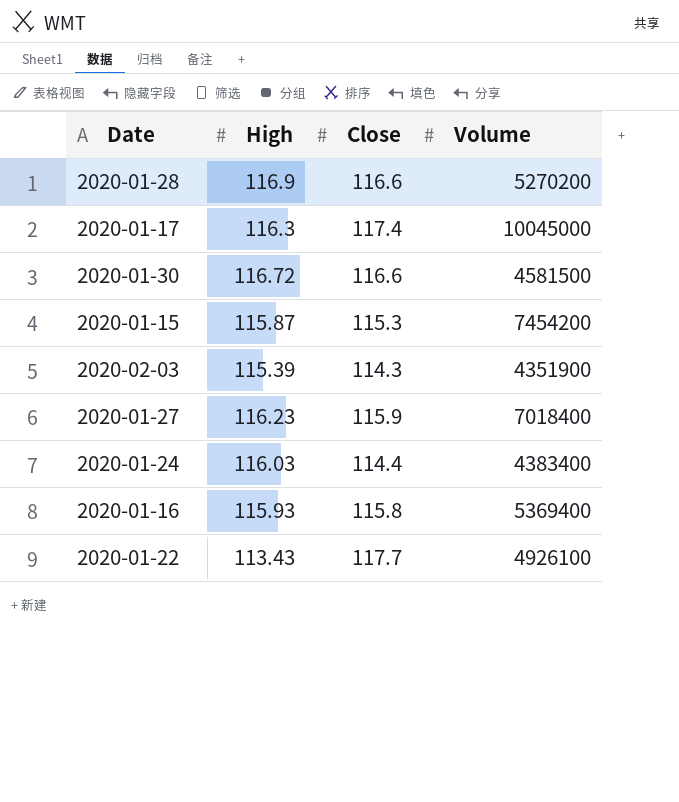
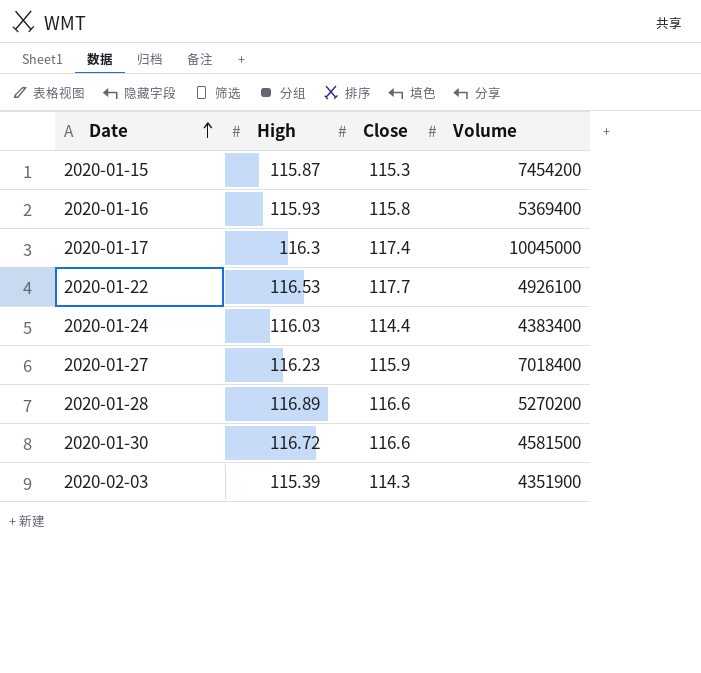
row order: none -> Date ascending
2020-01-22 | High: 113.43 -> 116.53
2020-01-28 | High: 116.9 -> 116.89

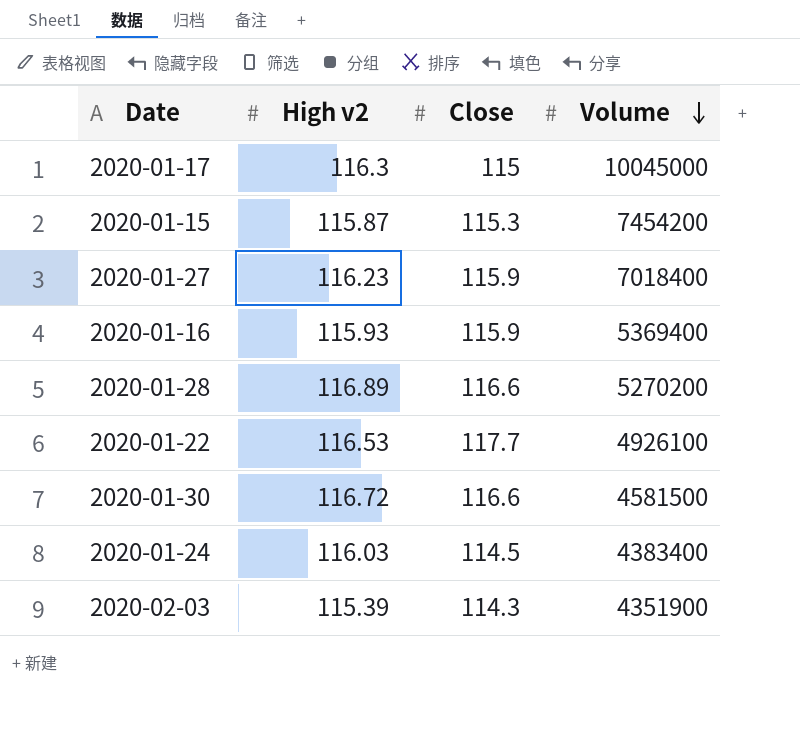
row order: Date ascending -> Volume descending
column name: High -> High v2
2020-01-17 | Close: 117.4 -> 115
2020-01-16 | Close: 115.8 -> 115.9
2020-01-24 | Close: 114.4 -> 114.5

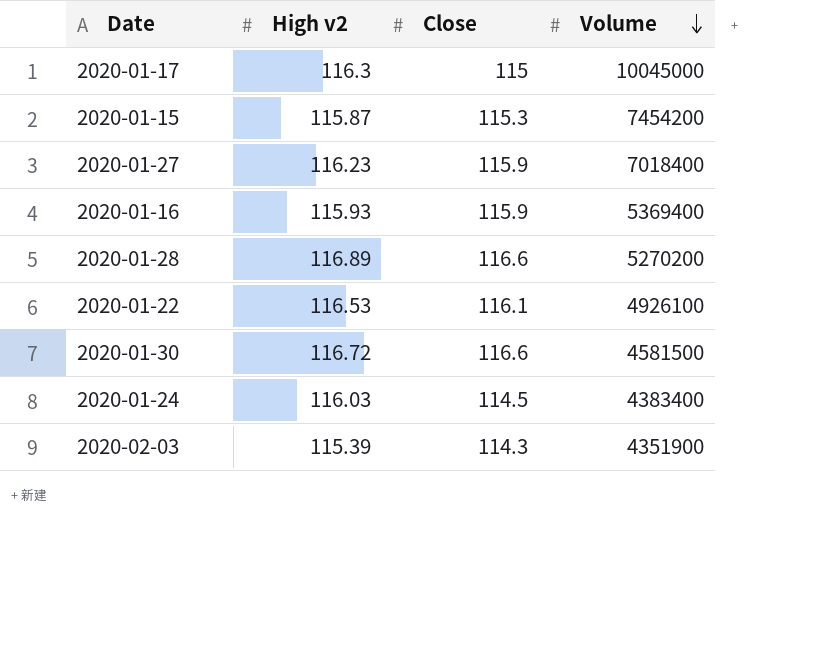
2020-01-22 | Close: 117.7 -> 116.1

